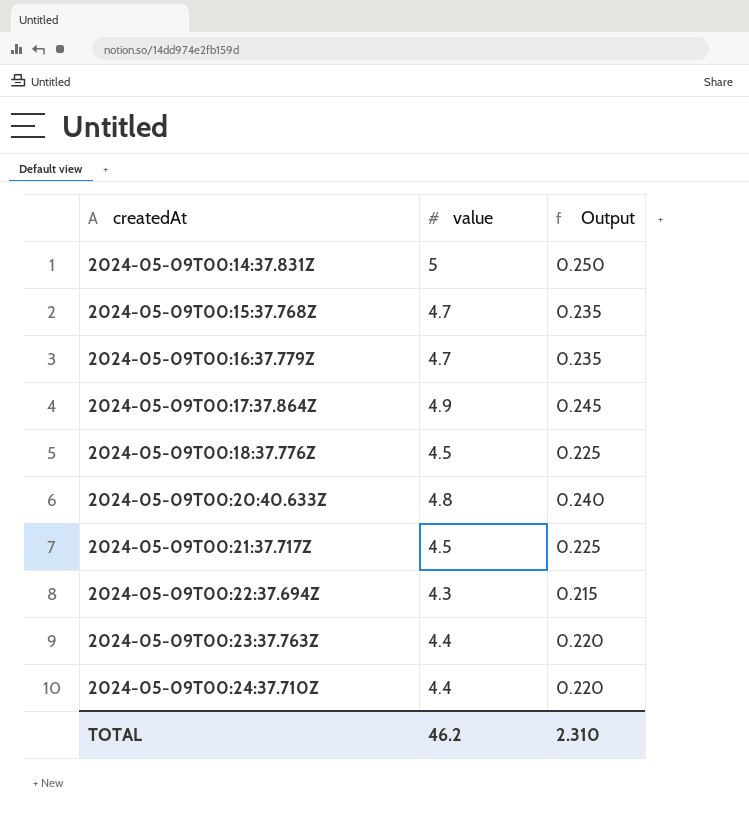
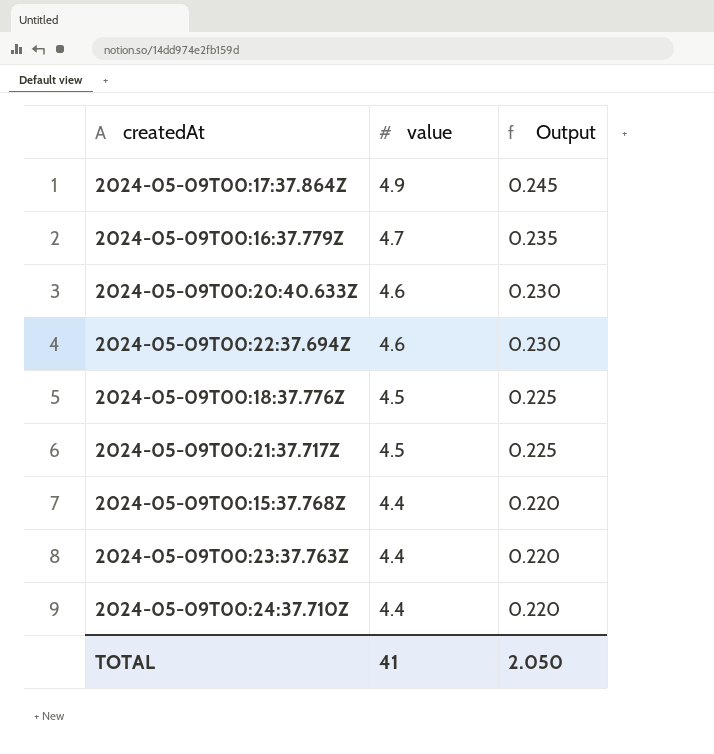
row order: createdAt ascending -> value descending
row 2024-05-09T00:14:37.831Z: 5 | 0.250 -> none
2024-05-09T00:20:40.633Z | value: 4.8 -> 4.6
2024-05-09T00:20:40.633Z | Output: 0.240 -> 0.230
2024-05-09T00:22:37.694Z | value: 4.3 -> 4.6
2024-05-09T00:22:37.694Z | Output: 0.215 -> 0.230
2024-05-09T00:15:37.768Z | value: 4.7 -> 4.4
2024-05-09T00:15:37.768Z | Output: 0.235 -> 0.220
TOTAL | value: 46.2 -> 41
TOTAL | Output: 2.310 -> 2.050

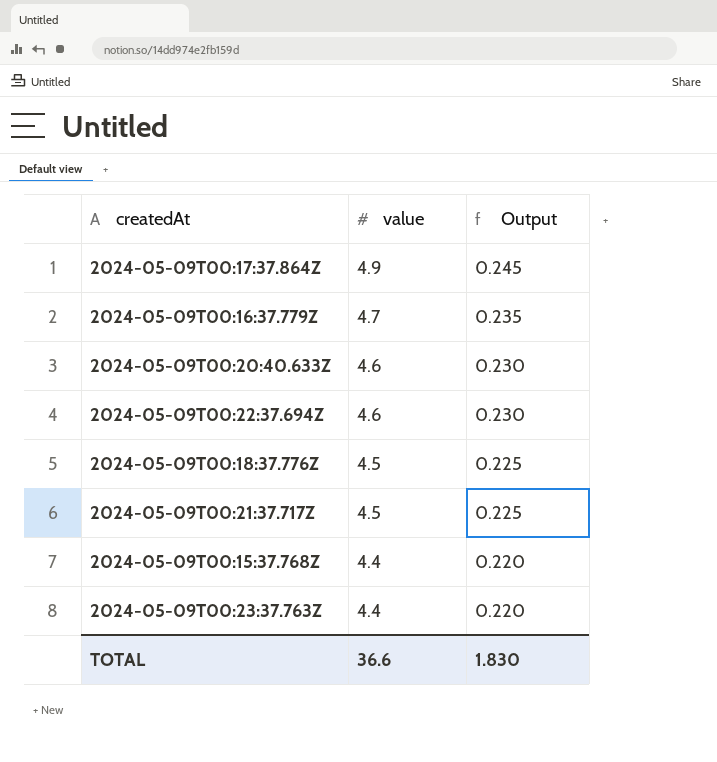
row 2024-05-09T00:24:37.710Z: 4.4 | 0.220 -> none
TOTAL | value: 41 -> 36.6
TOTAL | Output: 2.050 -> 1.830

